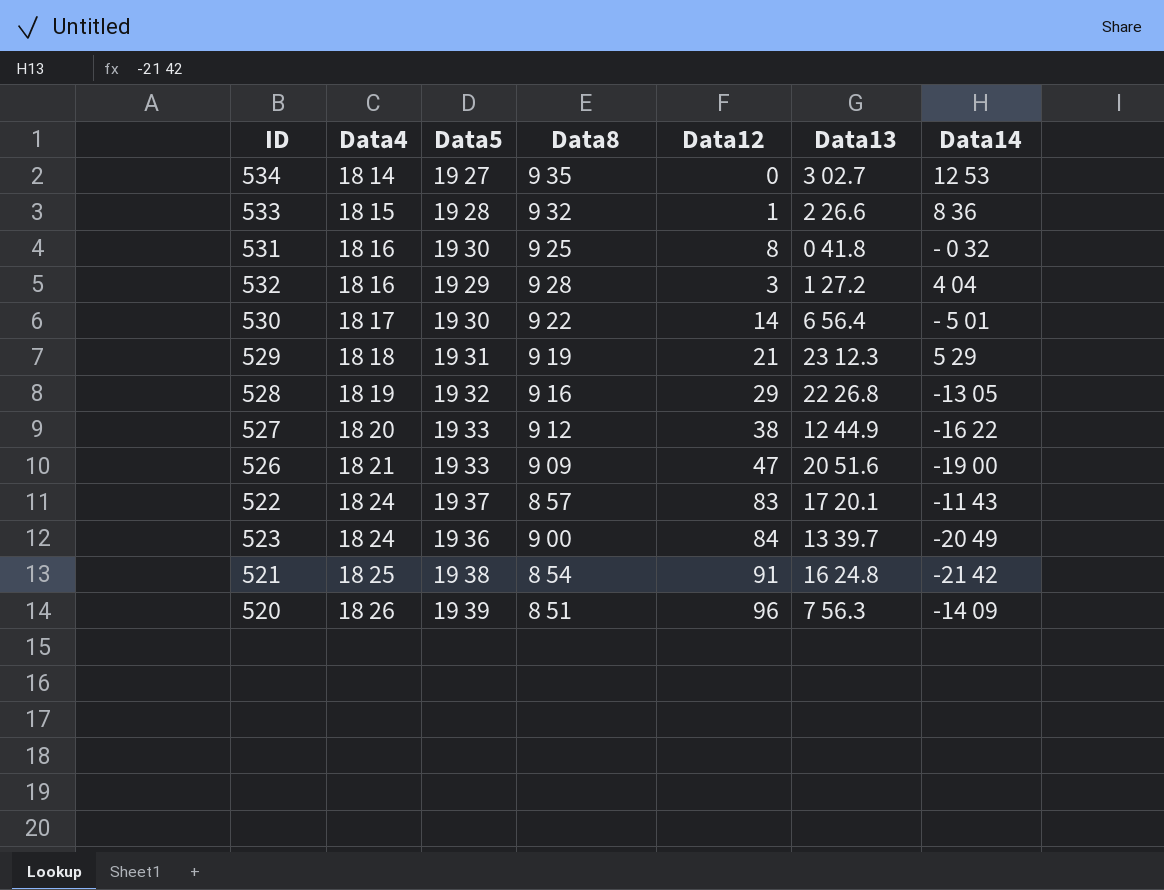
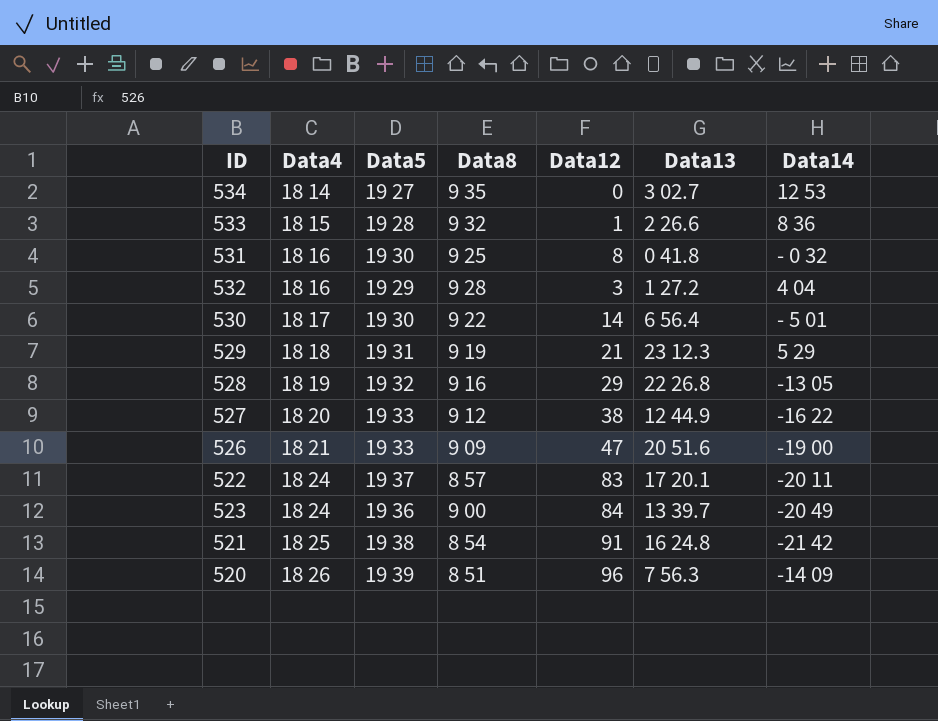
522 | Data14: -11 43 -> -20 11

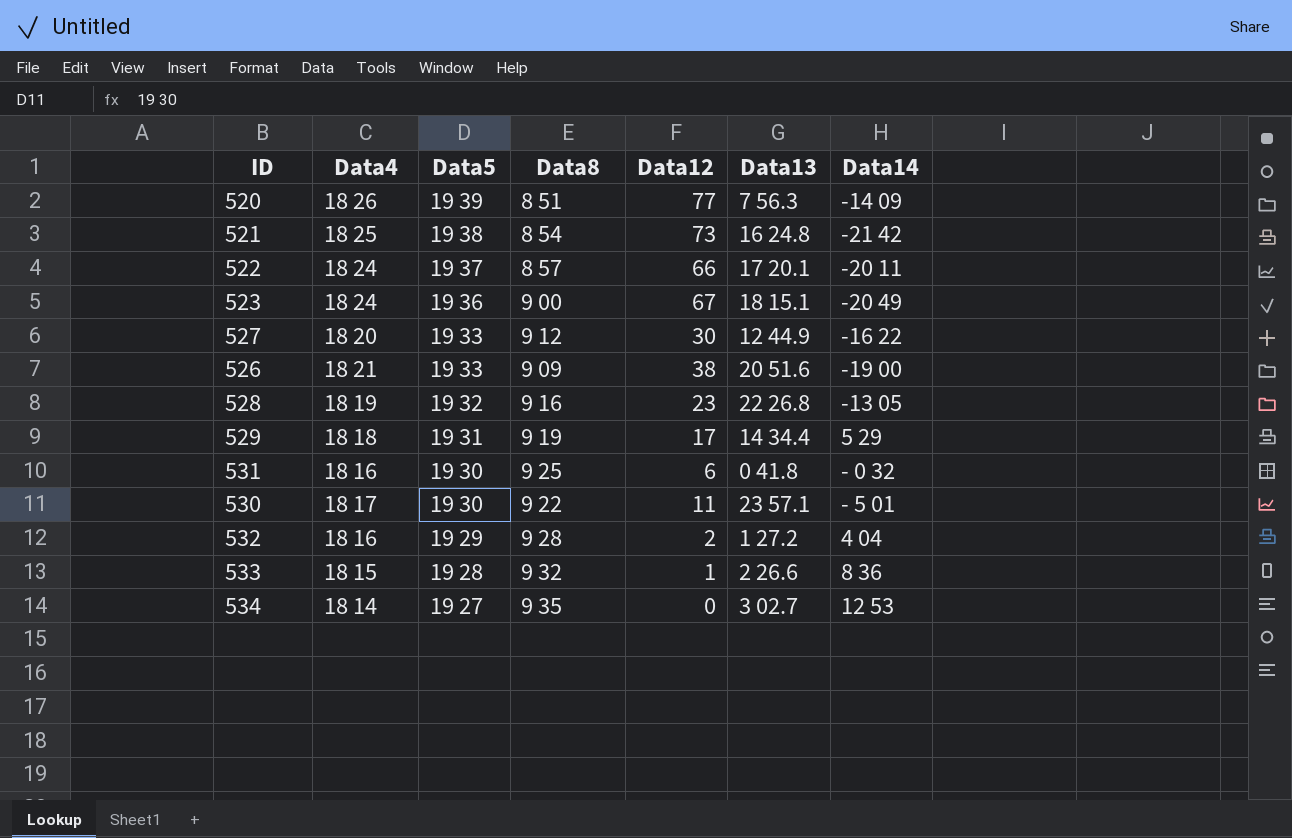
row order: Data4 ascending -> Data5 descending
520 | Data12: 96 -> 77
521 | Data12: 91 -> 73
522 | Data12: 83 -> 66
523 | Data12: 84 -> 67
523 | Data13: 13 39.7 -> 18 15.1
527 | Data12: 38 -> 30
526 | Data12: 47 -> 38
528 | Data12: 29 -> 23
529 | Data12: 21 -> 17
529 | Data13: 23 12.3 -> 14 34.4
531 | Data12: 8 -> 6
530 | Data12: 14 -> 11
530 | Data13: 6 56.4 -> 23 57.1
532 | Data12: 3 -> 2

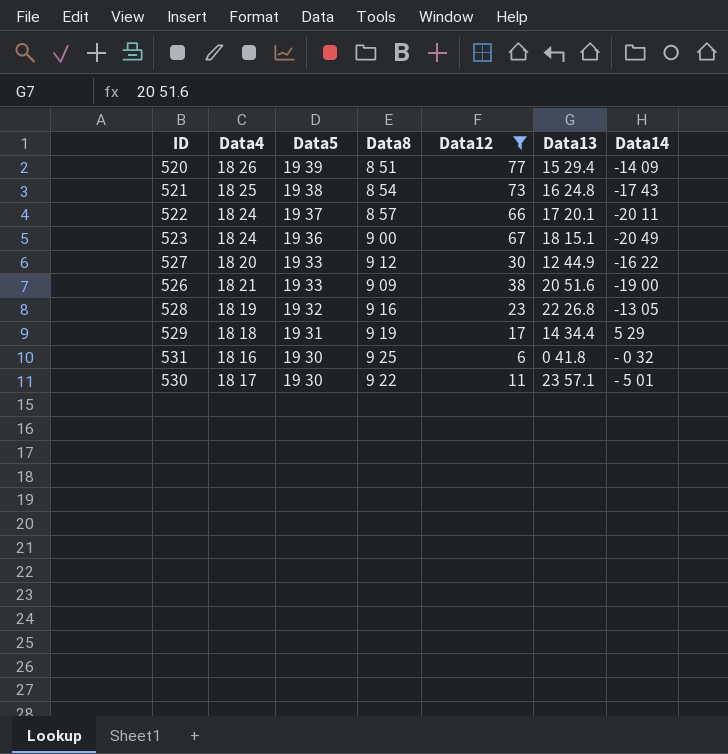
filter: none -> Data12 >= 6
520 | Data13: 7 56.3 -> 15 29.4
521 | Data14: -21 42 -> -17 43

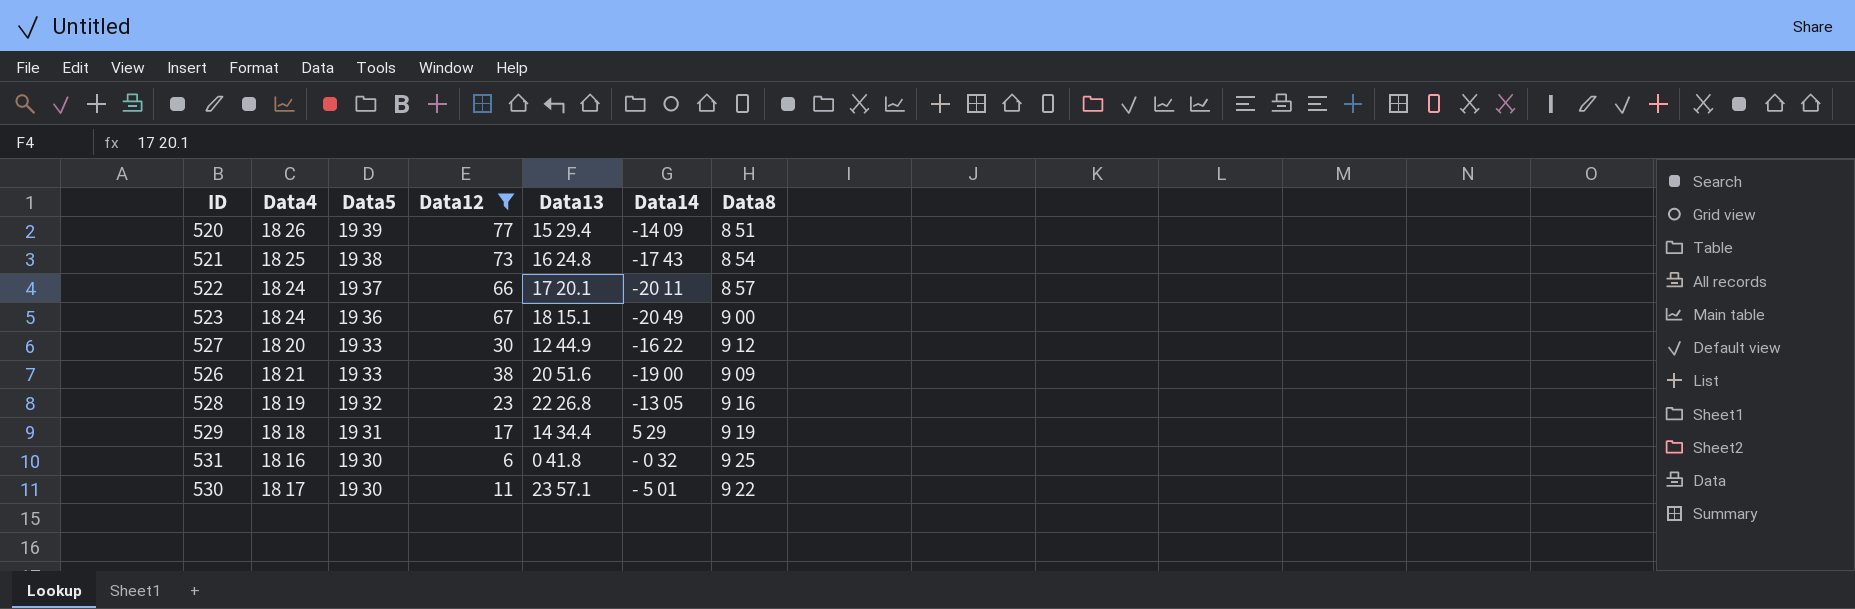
column Data8 | position: 4 -> 7

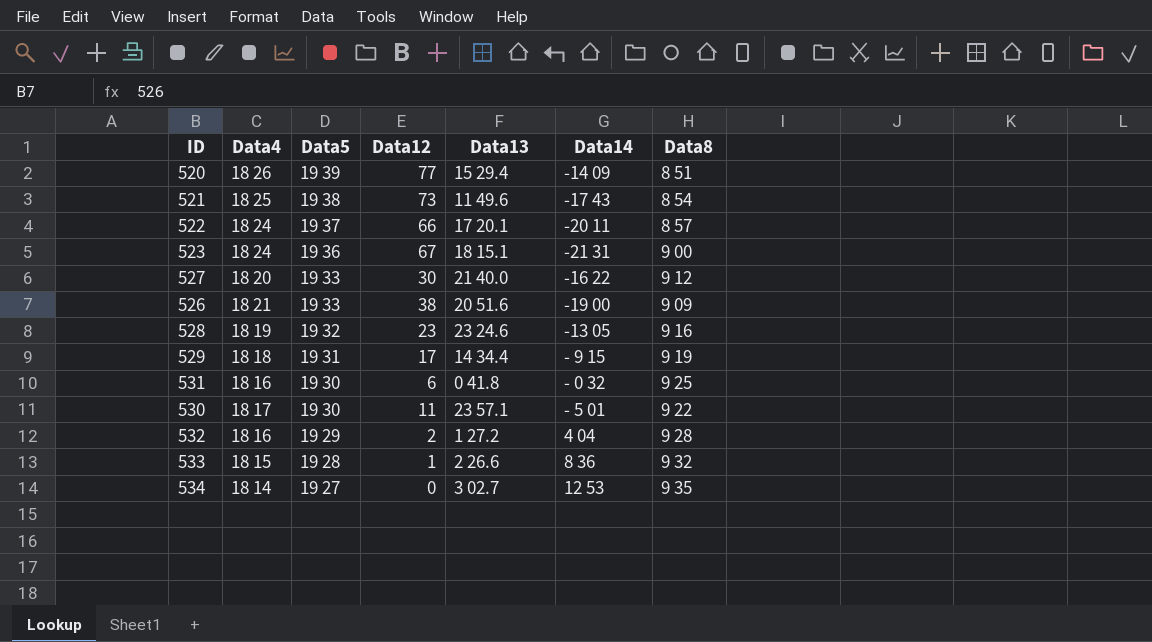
filter: Data12 >= 6 -> none
521 | Data13: 16 24.8 -> 11 49.6
523 | Data14: -20 49 -> -21 31
527 | Data13: 12 44.9 -> 21 40.0
528 | Data13: 22 26.8 -> 23 24.6
529 | Data14: 5 29 -> - 9 15

